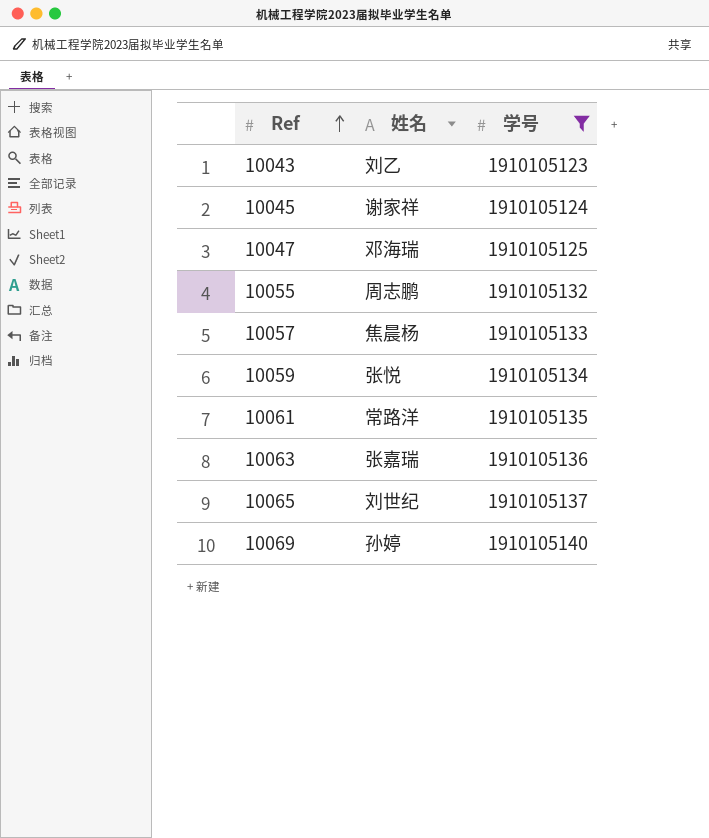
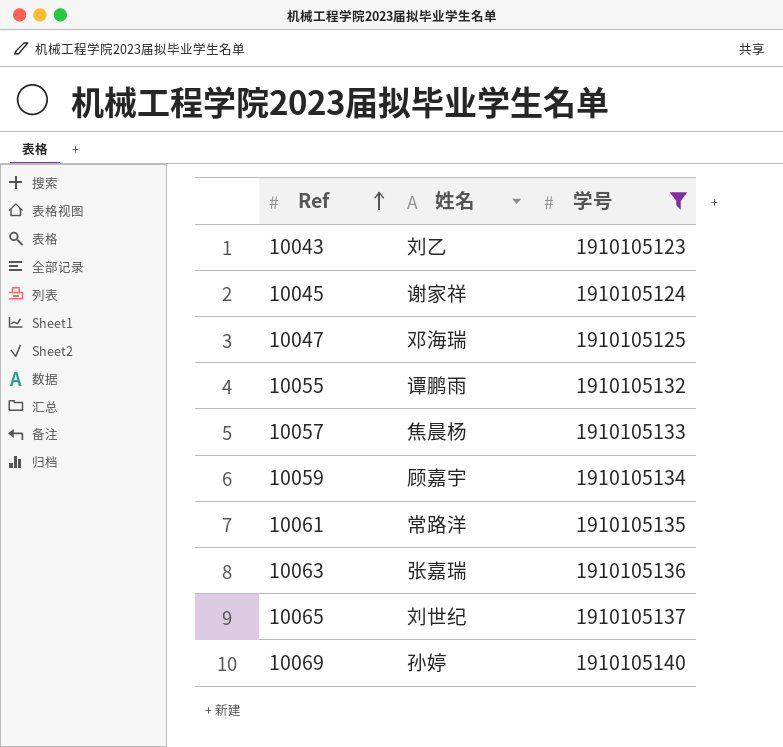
10055 | 姓名: 周志鹏 -> 谭鹏雨
10059 | 姓名: 张悦 -> 顾嘉宇

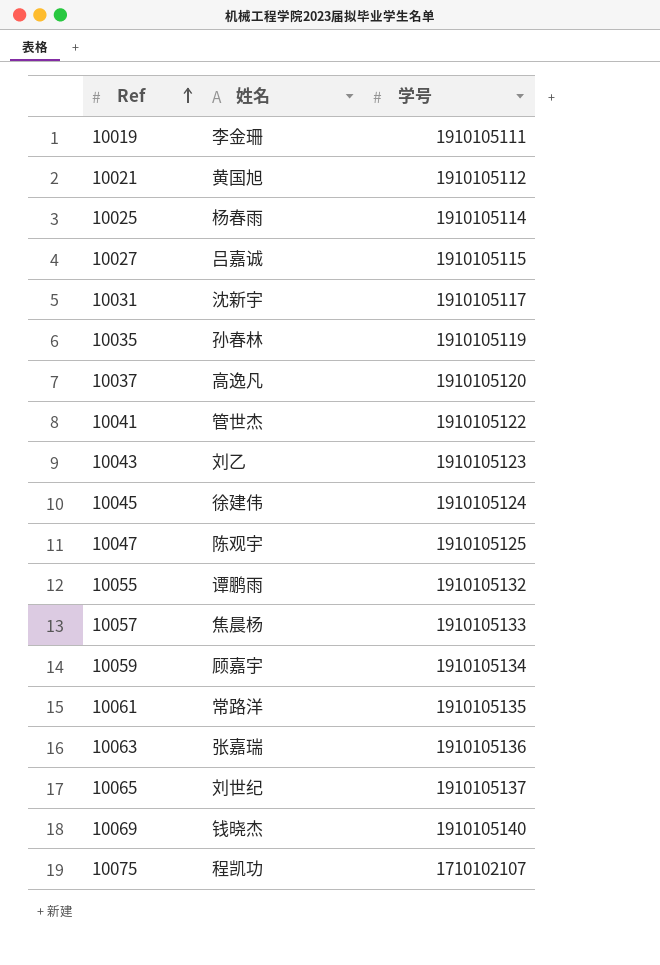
filter: 学号 >= 1910105123 -> none
10045 | 姓名: 谢家祥 -> 徐建伟
10047 | 姓名: 邓海瑞 -> 陈观宇
10069 | 姓名: 孙婷 -> 钱晓杰

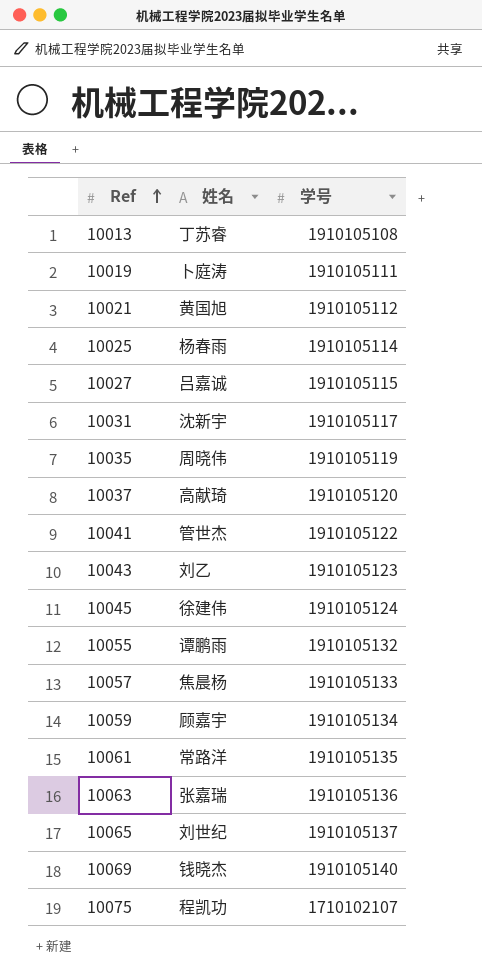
row 10047: 陈观宇 | 1910105125 -> none
row 10013: none -> 丁苏睿 | 1910105108
10019 | 姓名: 李金珊 -> 卜庭涛
10035 | 姓名: 孙春林 -> 周晓伟
10037 | 姓名: 高逸凡 -> 高献琦

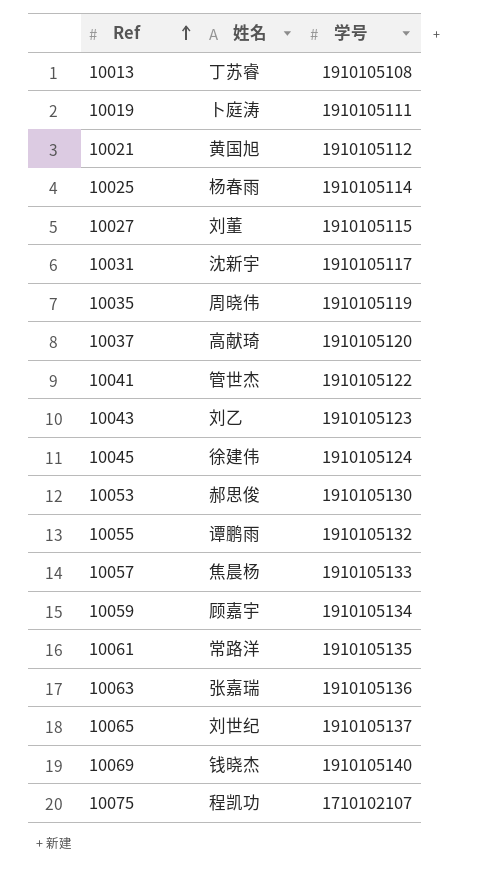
10027 | 姓名: 吕嘉诚 -> 刘董
row 10053: none -> 郝思俊 | 1910105130

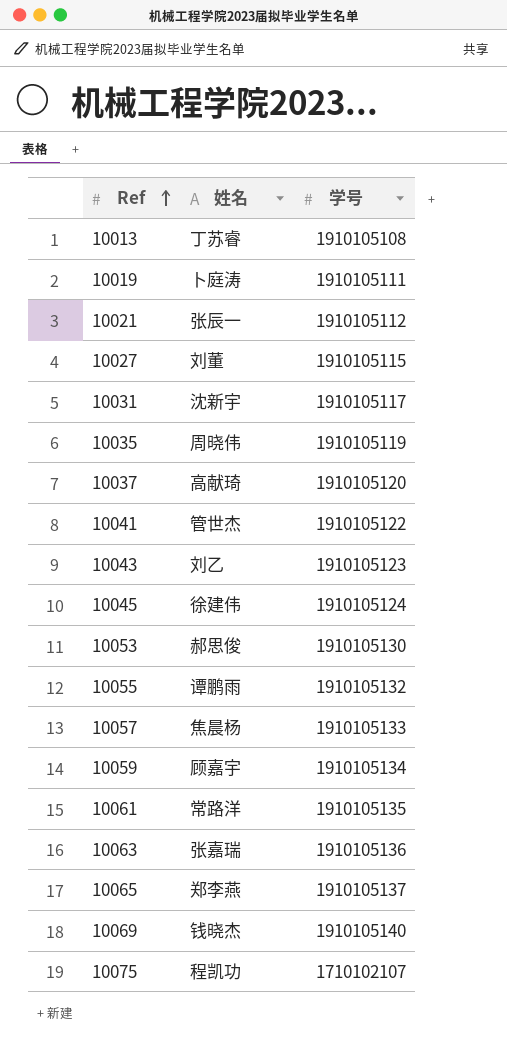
row 10025: 杨春雨 | 1910105114 -> none
10021 | 姓名: 黄国旭 -> 张辰一
10065 | 姓名: 刘世纪 -> 郑李燕

